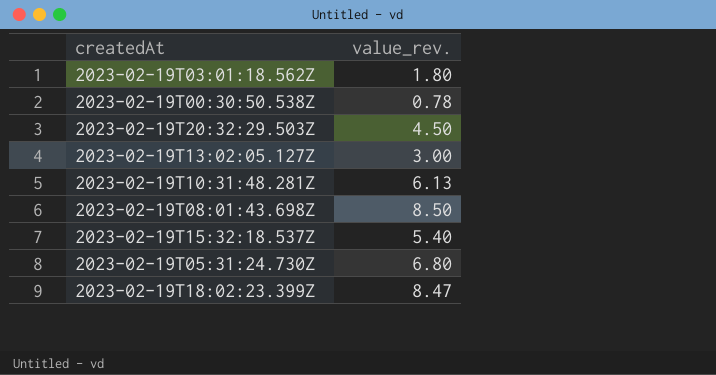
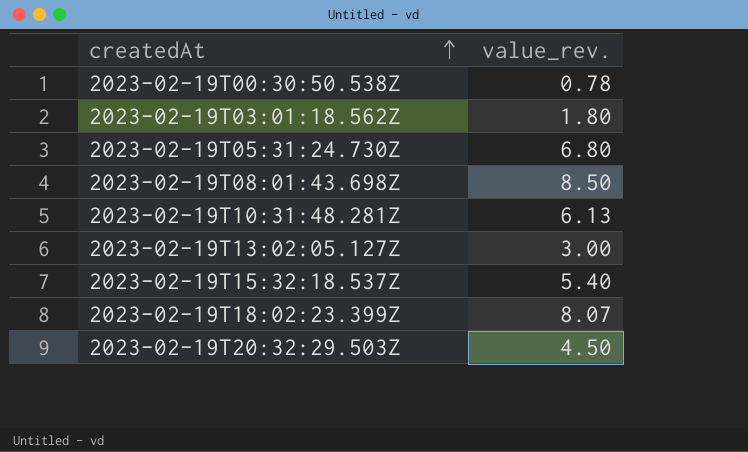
row order: none -> createdAt ascending
2023-02-19T18:02:23.399Z | value_rev.: 8.47 -> 8.07

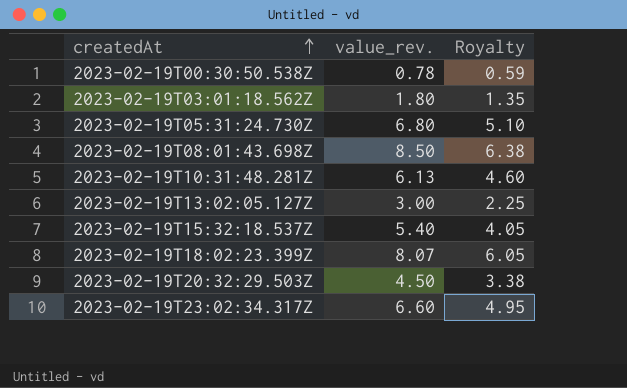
column Royalty | formula: none -> [value_rev.] * 0.75
row 2023-02-19T23:02:34.317Z: none -> 6.60 | 4.95

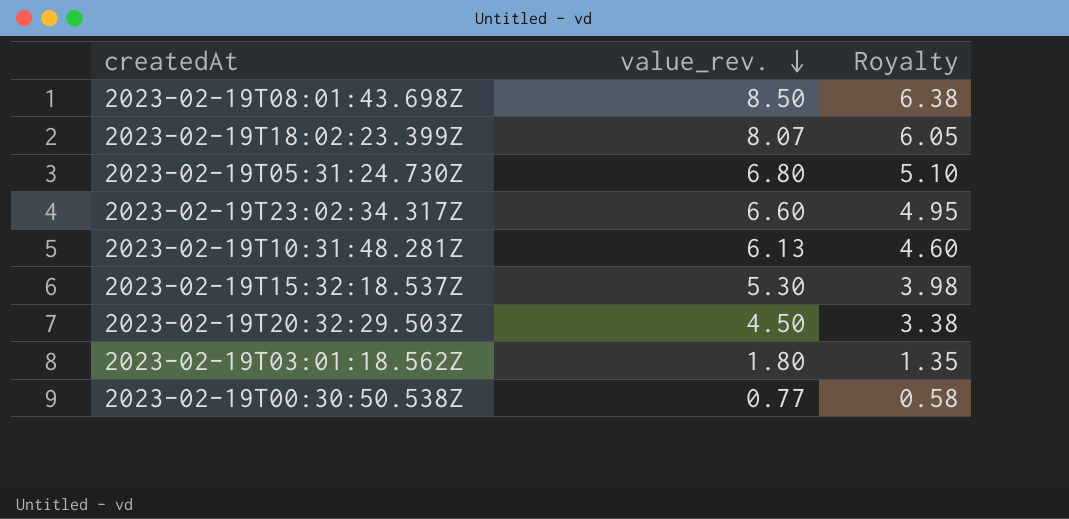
row order: createdAt ascending -> value_rev. descending
row 2023-02-19T13:02:05.127Z: 3.00 | 2.25 -> none
2023-02-19T15:32:18.537Z | value_rev.: 5.40 -> 5.30
2023-02-19T15:32:18.537Z | Royalty: 4.05 -> 3.98
2023-02-19T00:30:50.538Z | value_rev.: 0.78 -> 0.77
2023-02-19T00:30:50.538Z | Royalty: 0.59 -> 0.58

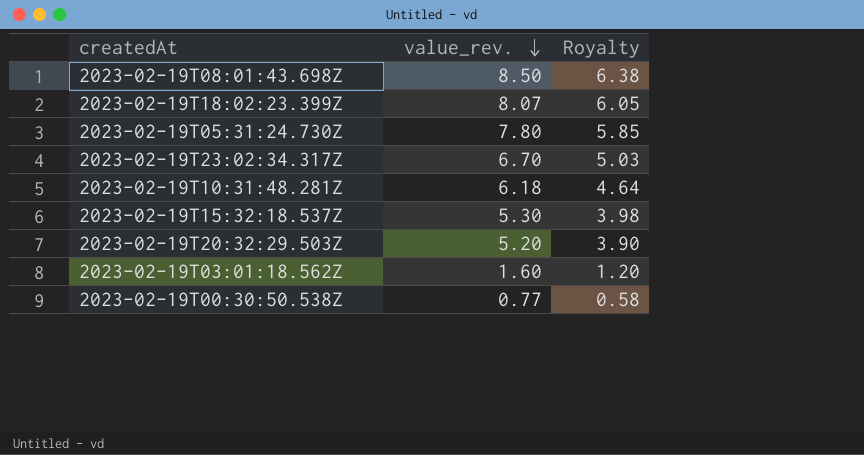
2023-02-19T05:31:24.730Z | value_rev.: 6.80 -> 7.80
2023-02-19T05:31:24.730Z | Royalty: 5.10 -> 5.85
2023-02-19T23:02:34.317Z | value_rev.: 6.60 -> 6.70
2023-02-19T23:02:34.317Z | Royalty: 4.95 -> 5.03
2023-02-19T10:31:48.281Z | value_rev.: 6.13 -> 6.18
2023-02-19T10:31:48.281Z | Royalty: 4.60 -> 4.64
2023-02-19T20:32:29.503Z | value_rev.: 4.50 -> 5.20
2023-02-19T20:32:29.503Z | Royalty: 3.38 -> 3.90
2023-02-19T03:01:18.562Z | value_rev.: 1.80 -> 1.60
2023-02-19T03:01:18.562Z | Royalty: 1.35 -> 1.20

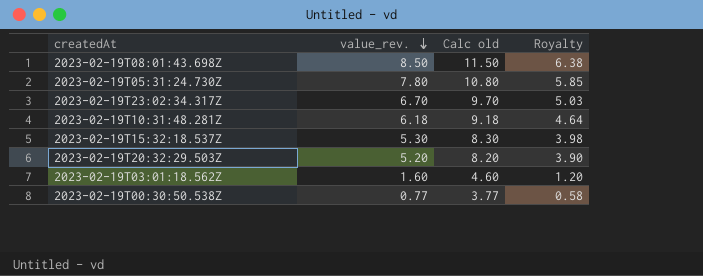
column Calc old | formula: none -> [value_rev.] + 3
row 2023-02-19T18:02:23.399Z: 8.07 | 6.05 -> none

